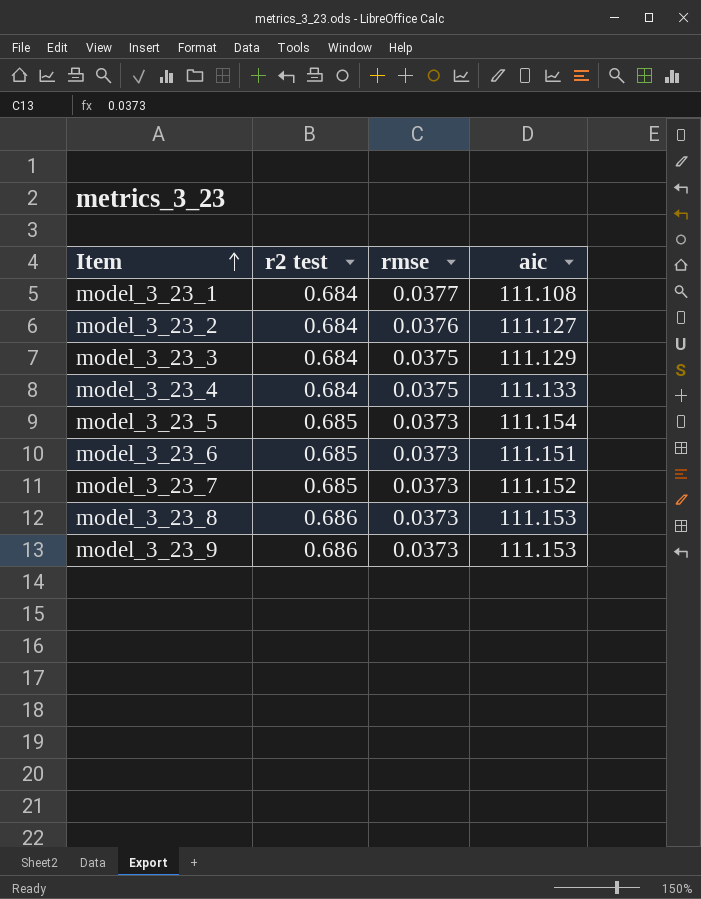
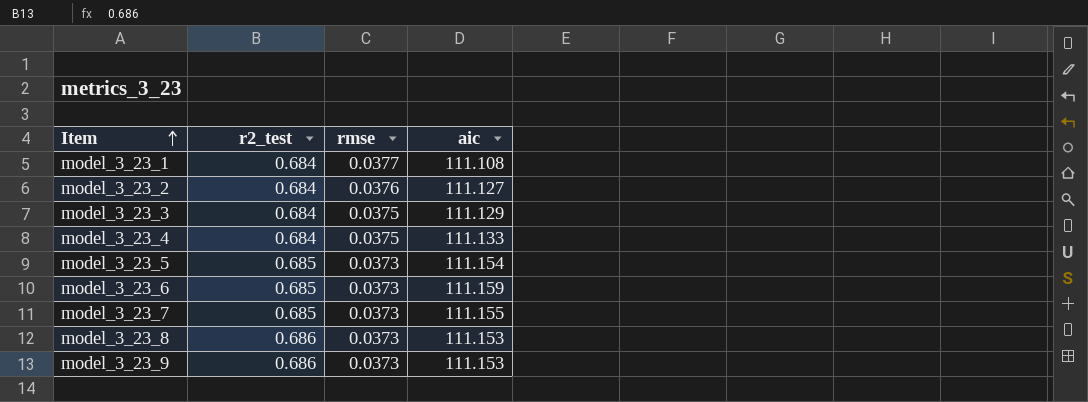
column name: r2 test -> r2_test
model_3_23_6 | aic: 111.151 -> 111.159
model_3_23_7 | aic: 111.152 -> 111.155

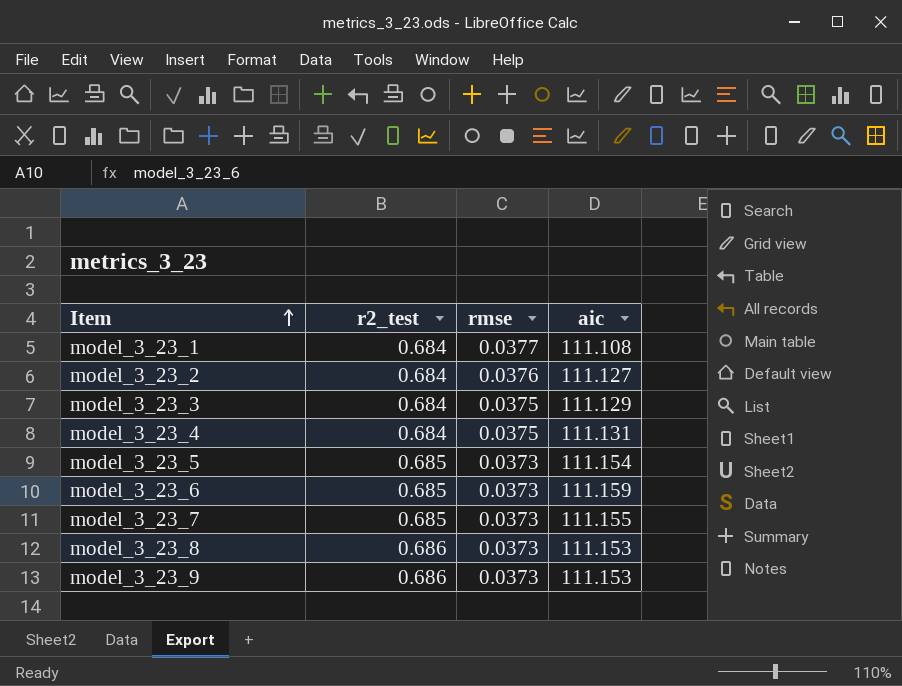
model_3_23_4 | aic: 111.133 -> 111.131

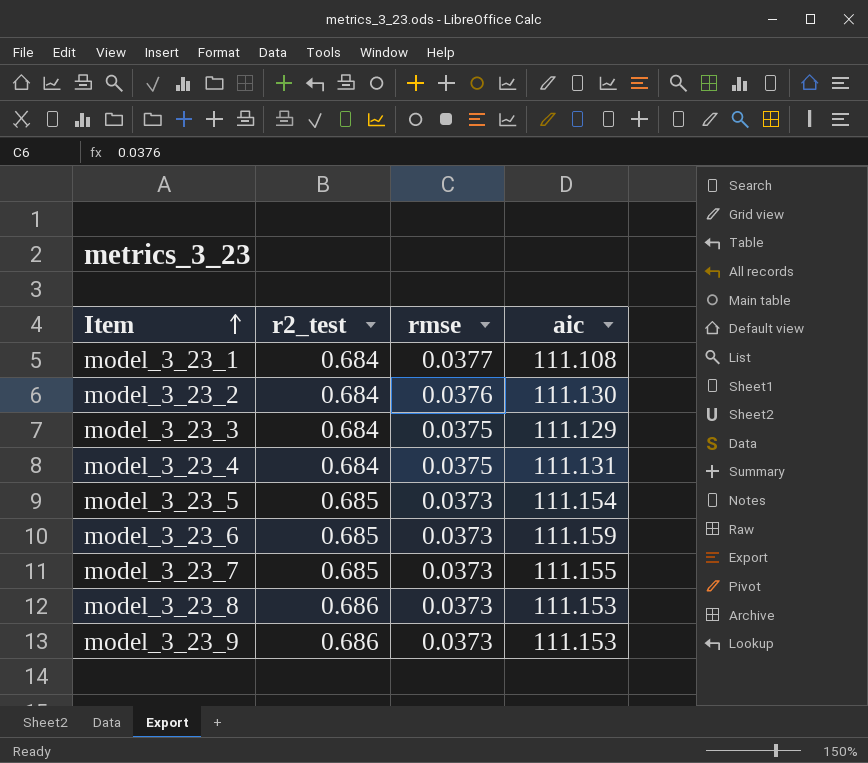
model_3_23_2 | aic: 111.127 -> 111.130

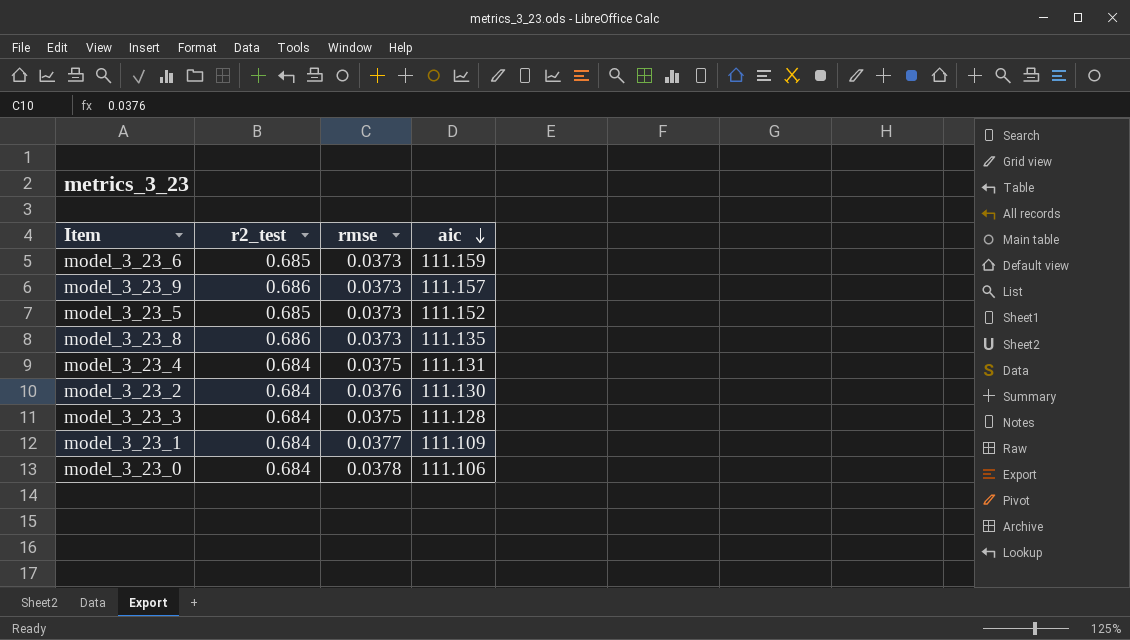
row order: Item ascending -> aic descending
row model_3_23_7: 0.685 | 0.0373 | 111.155 -> none
model_3_23_9 | aic: 111.153 -> 111.157
model_3_23_5 | aic: 111.154 -> 111.152
model_3_23_8 | aic: 111.153 -> 111.135
model_3_23_3 | aic: 111.129 -> 111.128
model_3_23_1 | aic: 111.108 -> 111.109
row model_3_23_0: none -> 0.684 | 0.0378 | 111.106

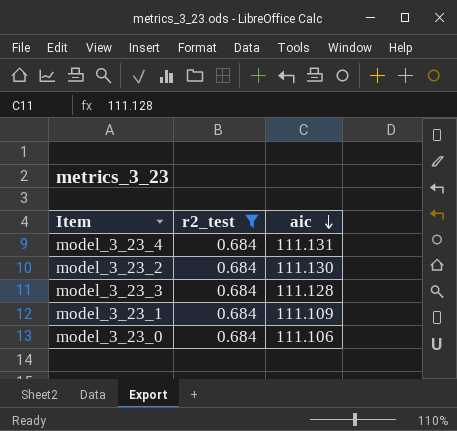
filter: none -> r2_test = 0.684
column rmse | position: 3 -> none

